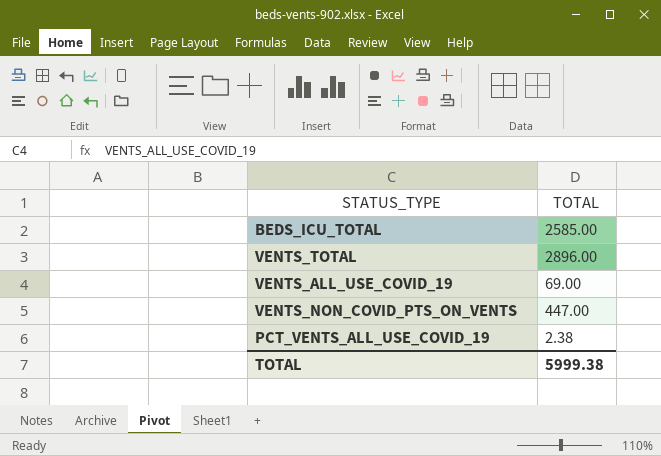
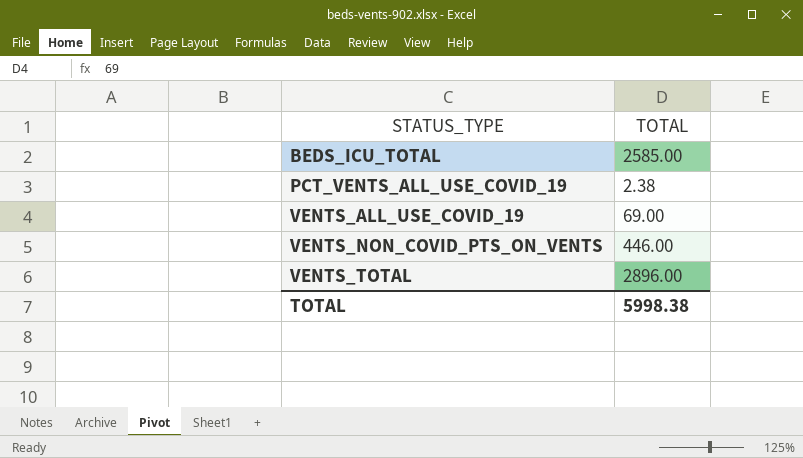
row order: none -> STATUS_TYPE ascending
VENTS_NON_COVID_PTS_ON_VENTS | TOTAL: 447.00 -> 446.00
TOTAL | TOTAL: 5999.38 -> 5998.38

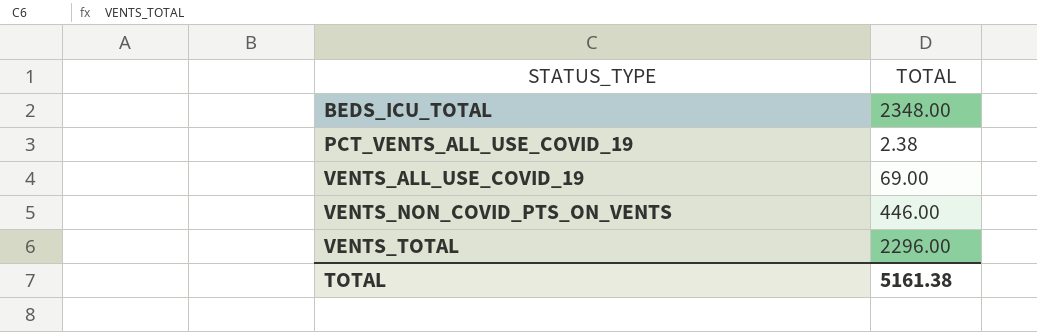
BEDS_ICU_TOTAL | TOTAL: 2585.00 -> 2348.00
VENTS_TOTAL | TOTAL: 2896.00 -> 2296.00
TOTAL | TOTAL: 5998.38 -> 5161.38

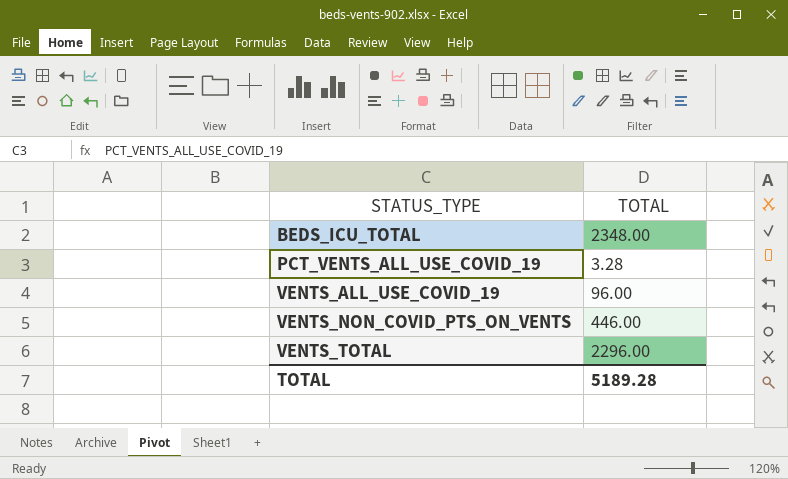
PCT_VENTS_ALL_USE_COVID_19 | TOTAL: 2.38 -> 3.28
VENTS_ALL_USE_COVID_19 | TOTAL: 69.00 -> 96.00
TOTAL | TOTAL: 5161.38 -> 5189.28

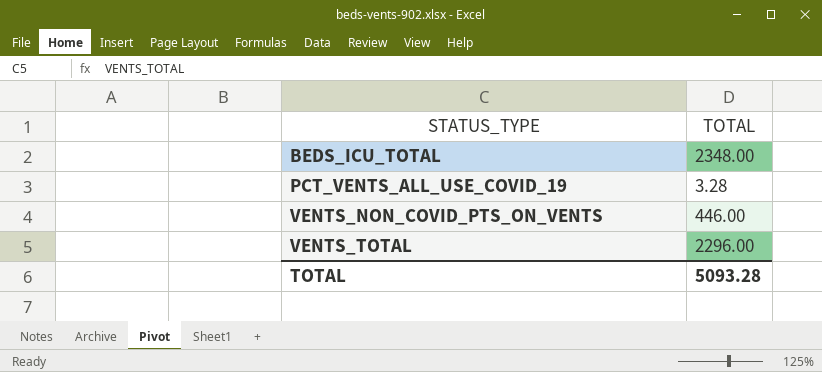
row VENTS_ALL_USE_COVID_19: 96.00 -> none
TOTAL | TOTAL: 5189.28 -> 5093.28

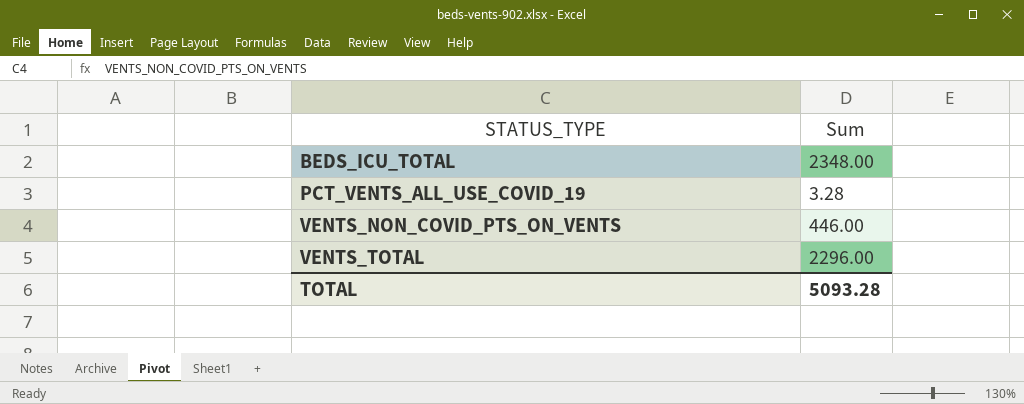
column name: TOTAL -> Sum

